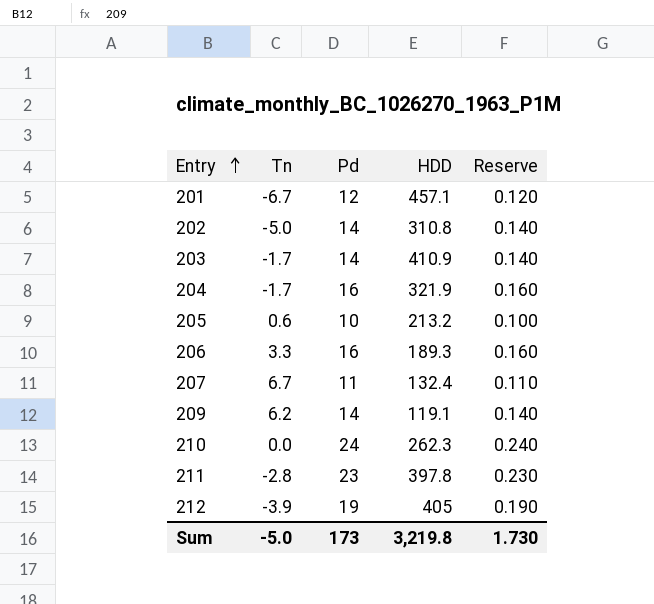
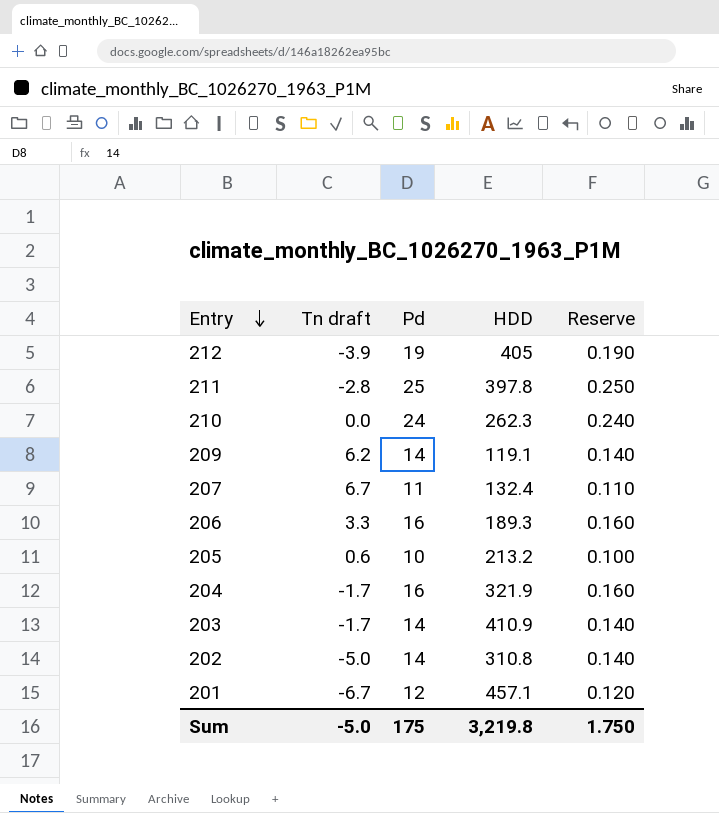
row order: Entry ascending -> Entry descending
column name: Tn -> Tn draft
211 | Pd: 23 -> 25
211 | Reserve: 0.230 -> 0.250
Sum | Pd: 173 -> 175
Sum | Reserve: 1.730 -> 1.750

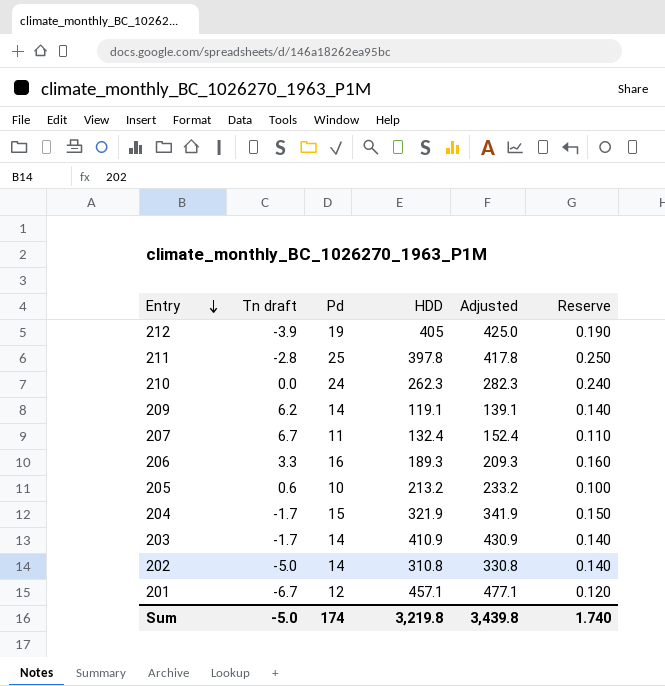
column Adjusted | formula: none -> [HDD] + 20
204 | Pd: 16 -> 15
204 | Reserve: 0.160 -> 0.150
Sum | Pd: 175 -> 174
Sum | Reserve: 1.750 -> 1.740

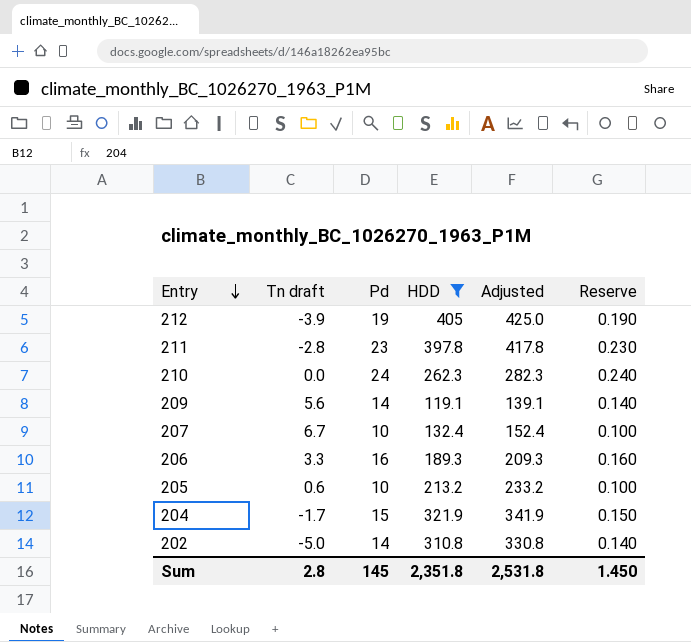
filter: none -> HDD <= 405
211 | Pd: 25 -> 23
211 | Reserve: 0.250 -> 0.230
209 | Tn draft: 6.2 -> 5.6
207 | Pd: 11 -> 10
207 | Reserve: 0.110 -> 0.100
Sum | Tn draft: -5.0 -> 2.8
Sum | Pd: 174 -> 145
Sum | HDD: 3,219.8 -> 2,351.8
Sum | Adjusted: 3,439.8 -> 2,531.8
Sum | Reserve: 1.740 -> 1.450

